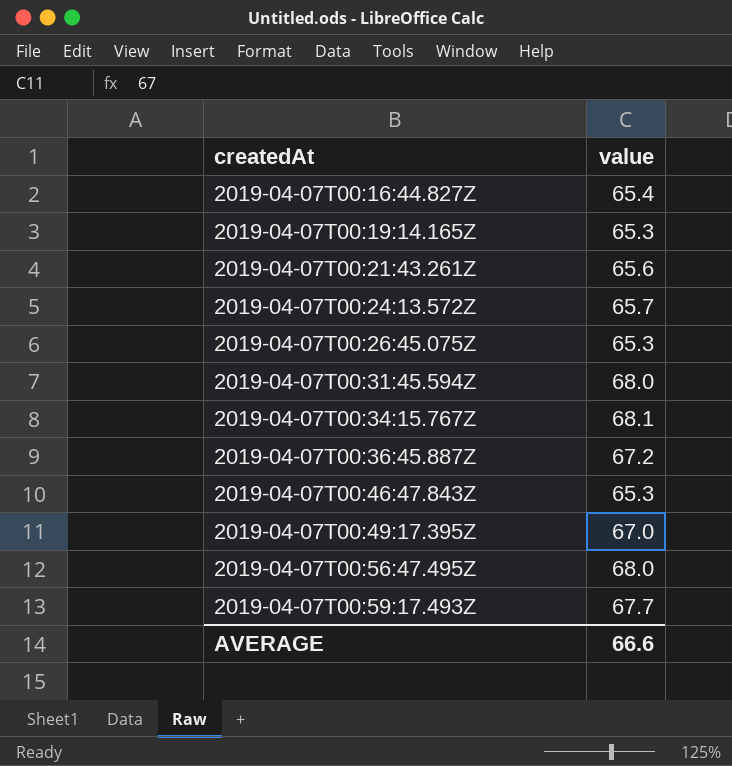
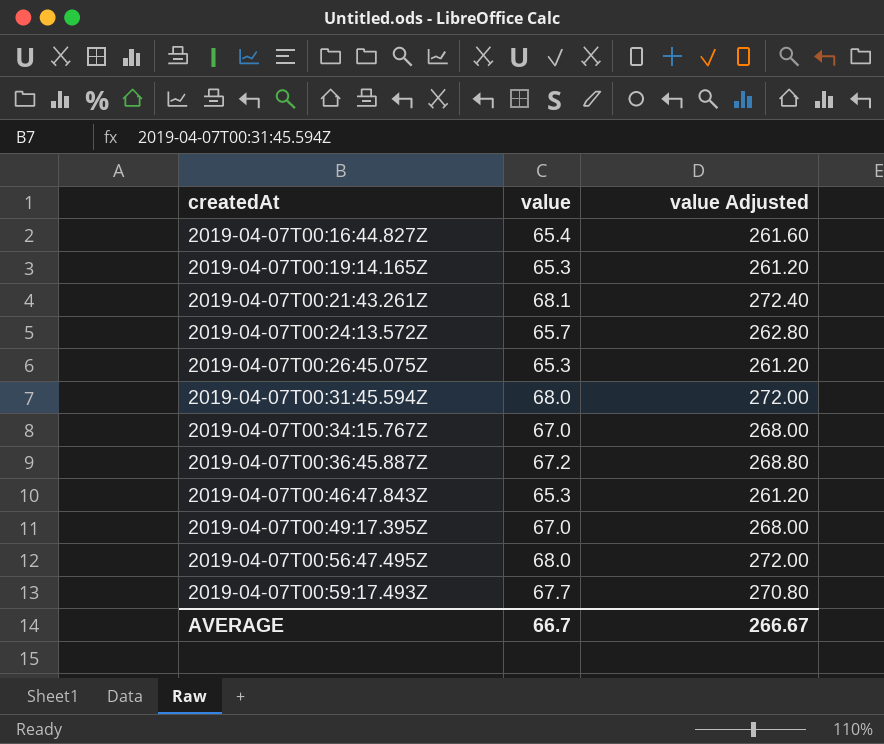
column value Adjusted | formula: none -> [value] * 4
2019-04-07T00:21:43.261Z | value: 65.6 -> 68.1
2019-04-07T00:34:15.767Z | value: 68.1 -> 67.0
AVERAGE | value: 66.6 -> 66.7

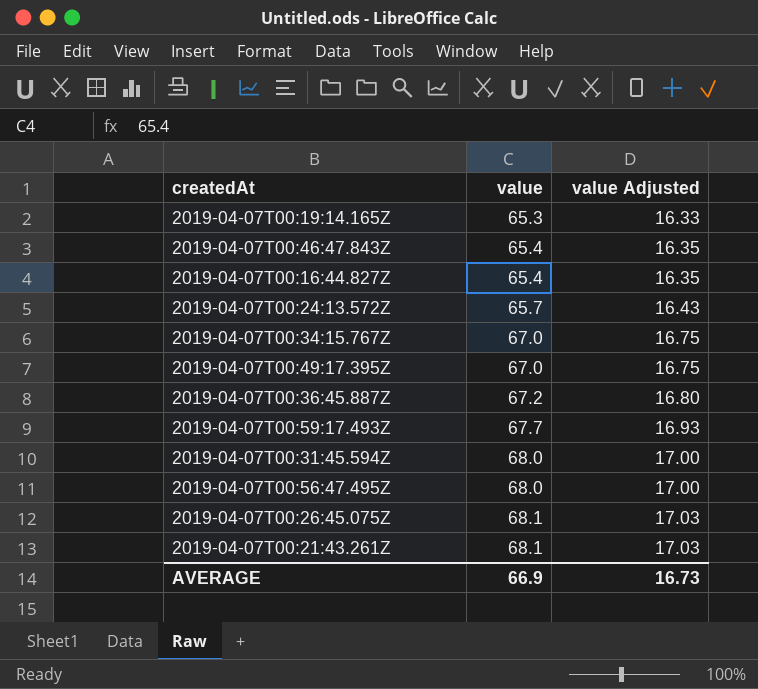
row order: createdAt ascending -> value ascending
column value Adjusted | formula: [value] * 4 -> [value] * 0.25
2019-04-07T00:46:47.843Z | value: 65.3 -> 65.4
2019-04-07T00:26:45.075Z | value: 65.3 -> 68.1
AVERAGE | value: 66.7 -> 66.9
AVERAGE | value Adjusted: 266.67 -> 16.73

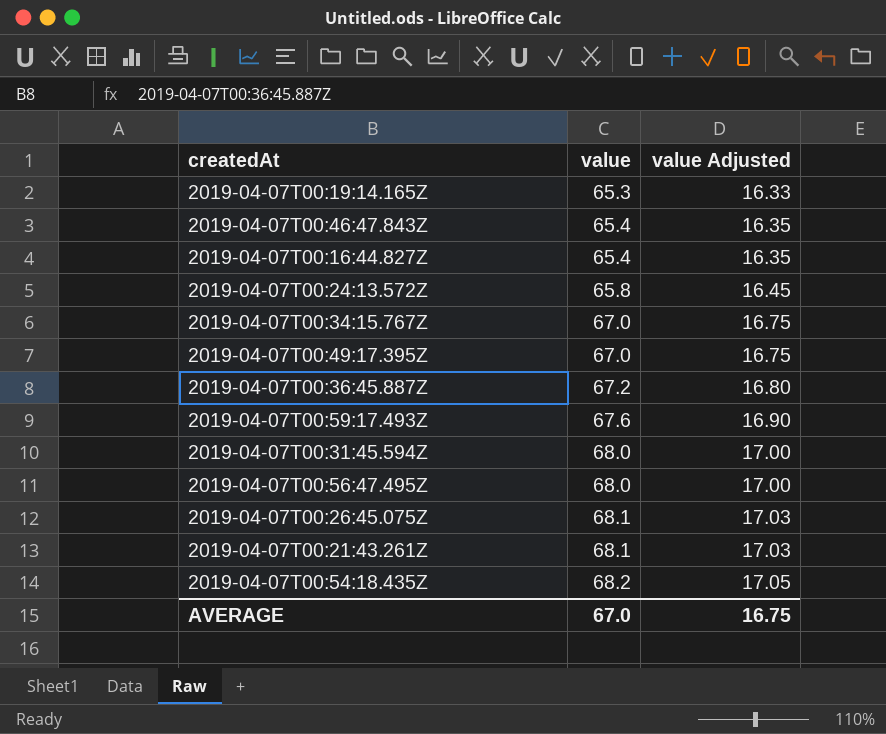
2019-04-07T00:24:13.572Z | value: 65.7 -> 65.8
2019-04-07T00:24:13.572Z | value Adjusted: 16.43 -> 16.45
2019-04-07T00:59:17.493Z | value: 67.7 -> 67.6
2019-04-07T00:59:17.493Z | value Adjusted: 16.93 -> 16.90
row 2019-04-07T00:54:18.435Z: none -> 68.2 | 17.05
AVERAGE | value: 66.9 -> 67.0
AVERAGE | value Adjusted: 16.73 -> 16.75

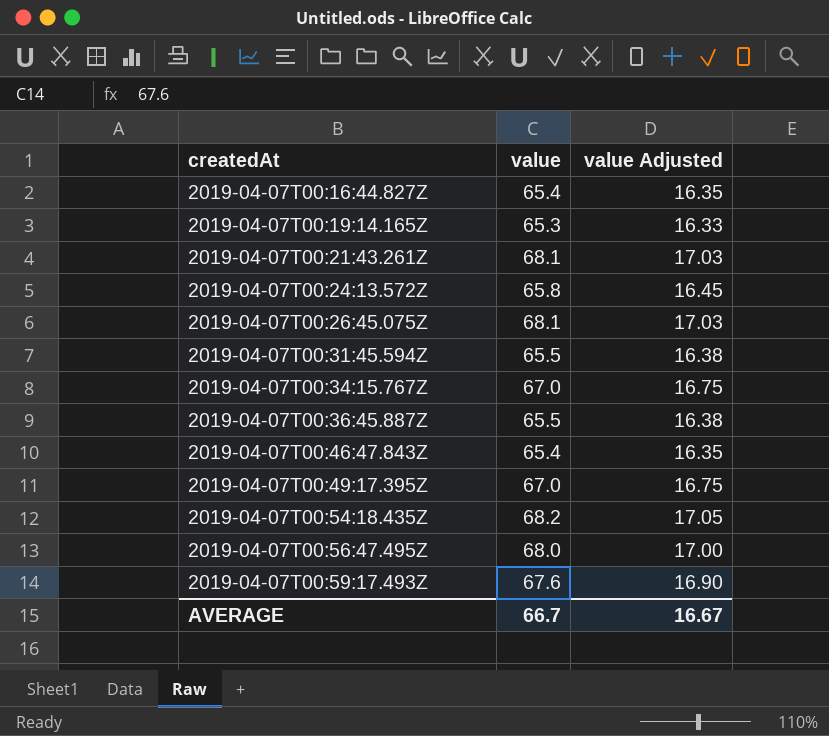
row order: value ascending -> createdAt ascending
2019-04-07T00:31:45.594Z | value: 68.0 -> 65.5
2019-04-07T00:31:45.594Z | value Adjusted: 17.00 -> 16.38
2019-04-07T00:36:45.887Z | value: 67.2 -> 65.5
2019-04-07T00:36:45.887Z | value Adjusted: 16.80 -> 16.38
AVERAGE | value: 67.0 -> 66.7
AVERAGE | value Adjusted: 16.75 -> 16.67

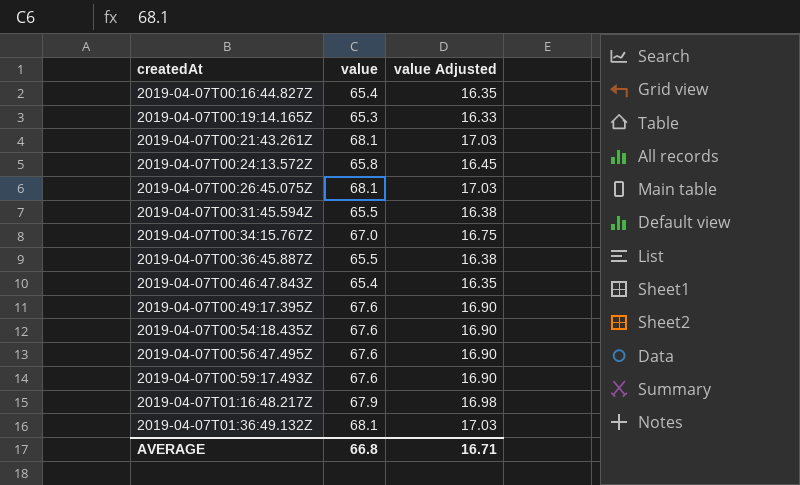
2019-04-07T00:49:17.395Z | value: 67.0 -> 67.6
2019-04-07T00:49:17.395Z | value Adjusted: 16.75 -> 16.90
2019-04-07T00:54:18.435Z | value: 68.2 -> 67.6
2019-04-07T00:54:18.435Z | value Adjusted: 17.05 -> 16.90
2019-04-07T00:56:47.495Z | value: 68.0 -> 67.6
2019-04-07T00:56:47.495Z | value Adjusted: 17.00 -> 16.90
row 2019-04-07T01:16:48.217Z: none -> 67.9 | 16.98
row 2019-04-07T01:36:49.132Z: none -> 68.1 | 17.03
AVERAGE | value: 66.7 -> 66.8
AVERAGE | value Adjusted: 16.67 -> 16.71

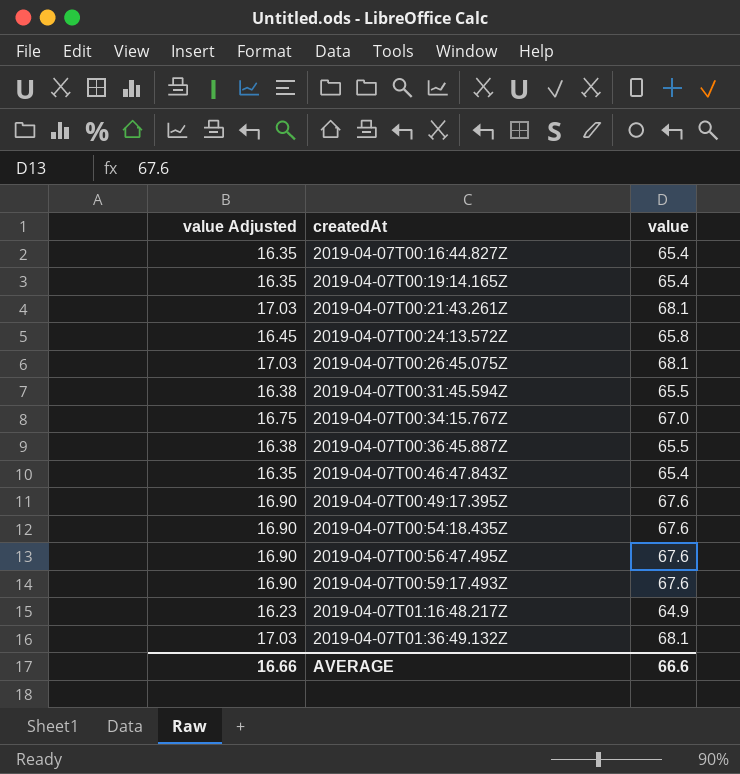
column value Adjusted | position: 3 -> 1
2019-04-07T00:19:14.165Z | value Adjusted: 16.33 -> 16.35
2019-04-07T00:19:14.165Z | value: 65.3 -> 65.4
2019-04-07T01:16:48.217Z | value Adjusted: 16.98 -> 16.23
2019-04-07T01:16:48.217Z | value: 67.9 -> 64.9
AVERAGE | value Adjusted: 16.71 -> 16.66
AVERAGE | value: 66.8 -> 66.6

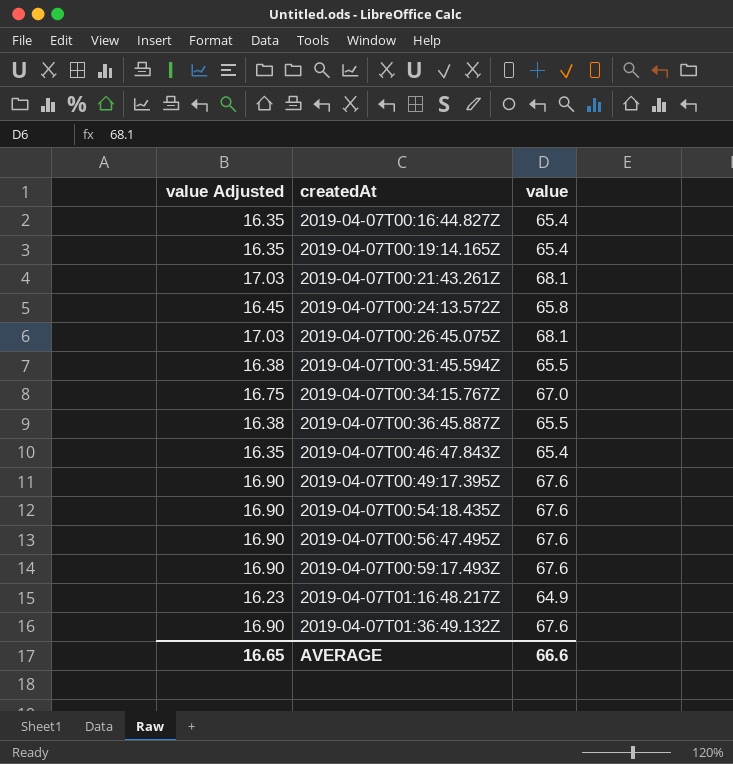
2019-04-07T01:36:49.132Z | value Adjusted: 17.03 -> 16.90
2019-04-07T01:36:49.132Z | value: 68.1 -> 67.6
AVERAGE | value Adjusted: 16.66 -> 16.65

